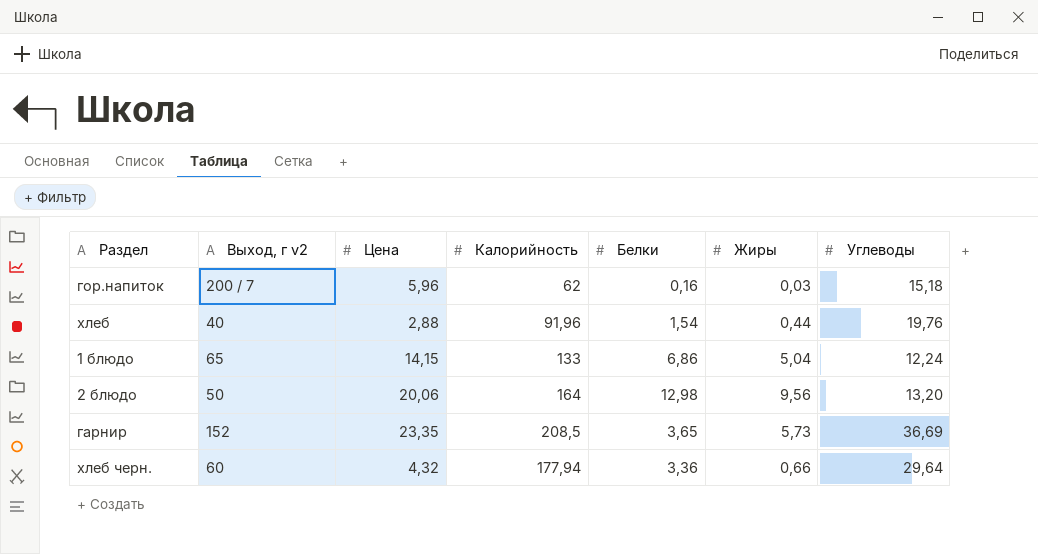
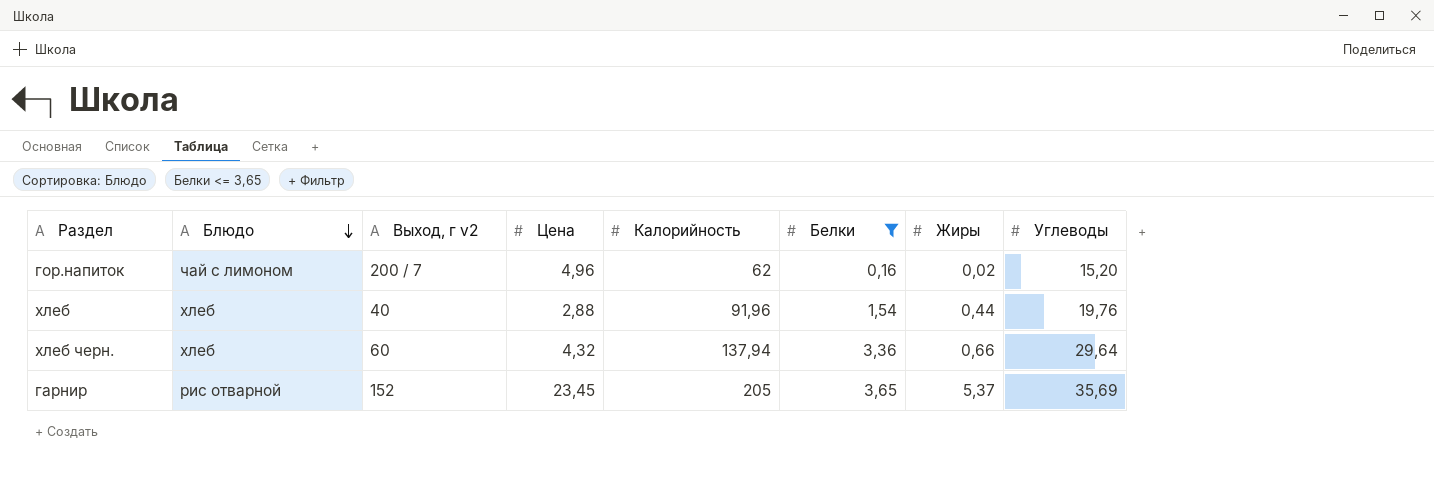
filter: none -> Белки <= 3,65
row order: none -> Блюдо descending
column Блюдо | position: none -> 2
гор.напиток | Цена: 5,96 -> 4,96
гор.напиток | Жиры: 0,03 -> 0,02
гор.напиток | Углеводы: 15,18 -> 15,20
хлеб черн. | Калорийность: 177,94 -> 137,94
гарнир | Цена: 23,35 -> 23,45
гарнир | Калорийность: 208,5 -> 205
гарнир | Жиры: 5,73 -> 5,37
гарнир | Углеводы: 36,69 -> 35,69

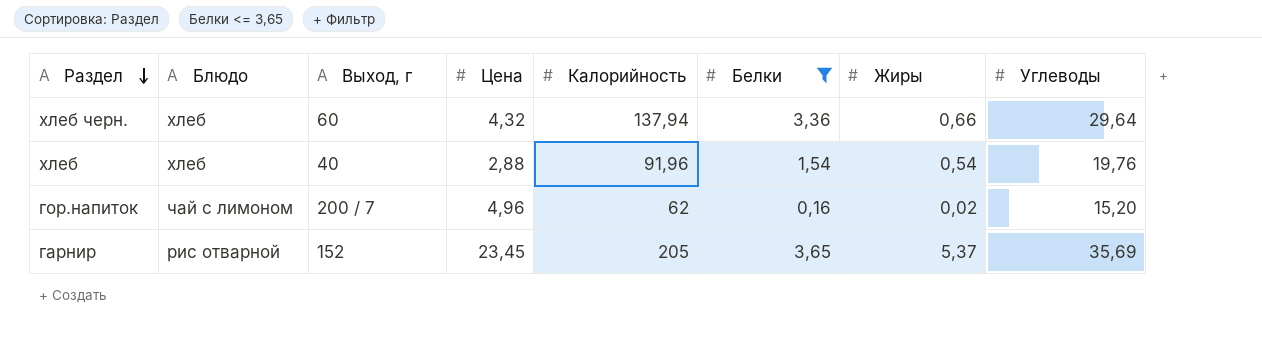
row order: Блюдо descending -> Раздел descending
column name: Выход, г v2 -> Выход, г
хлеб | Жиры: 0,44 -> 0,54

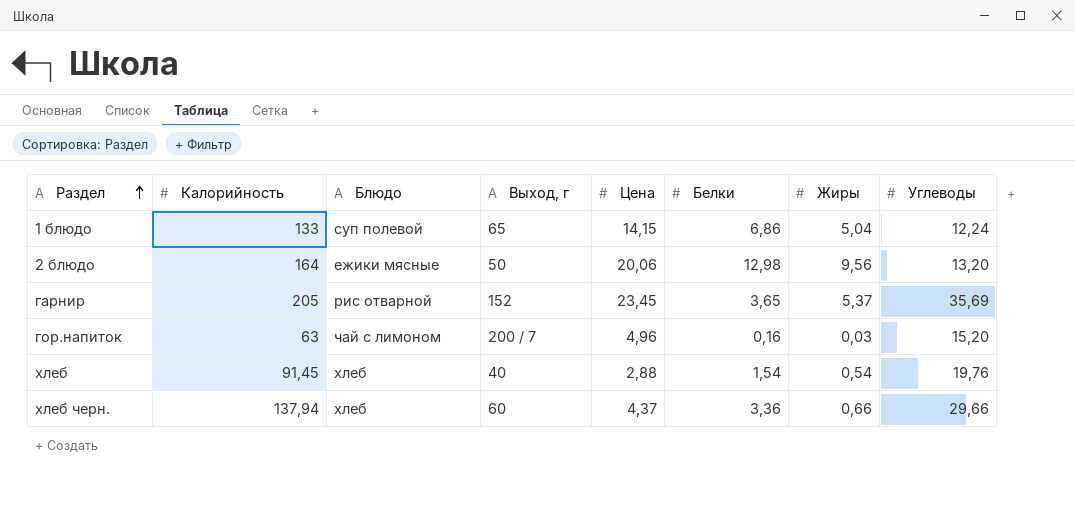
filter: Белки <= 3,65 -> none
row order: Раздел descending -> Раздел ascending
column Калорийность | position: 5 -> 2
гор.напиток | Калорийность: 62 -> 63
гор.напиток | Жиры: 0,02 -> 0,03
хлеб | Калорийность: 91,96 -> 91,45
хлеб черн. | Цена: 4,32 -> 4,37
хлеб черн. | Углеводы: 29,64 -> 29,66

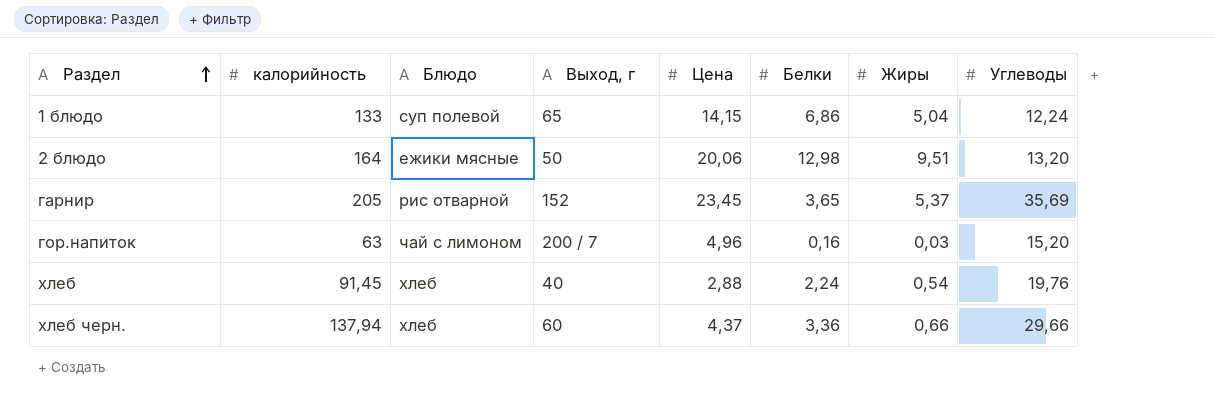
column name: Калорийность -> калорийность
2 блюдо | Жиры: 9,56 -> 9,51
хлеб | Белки: 1,54 -> 2,24

